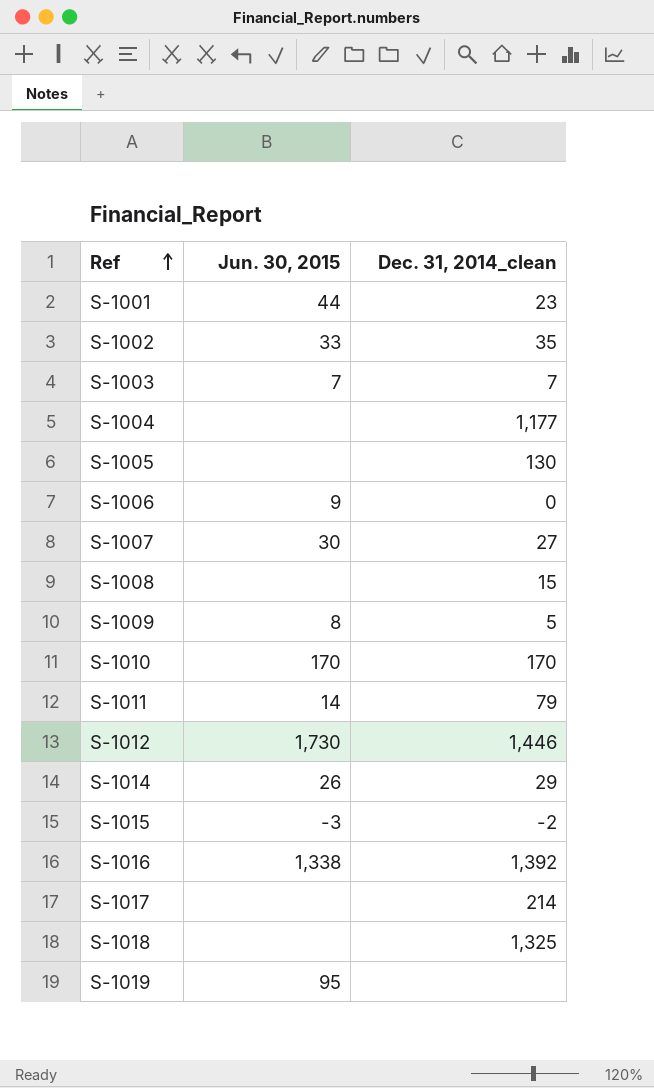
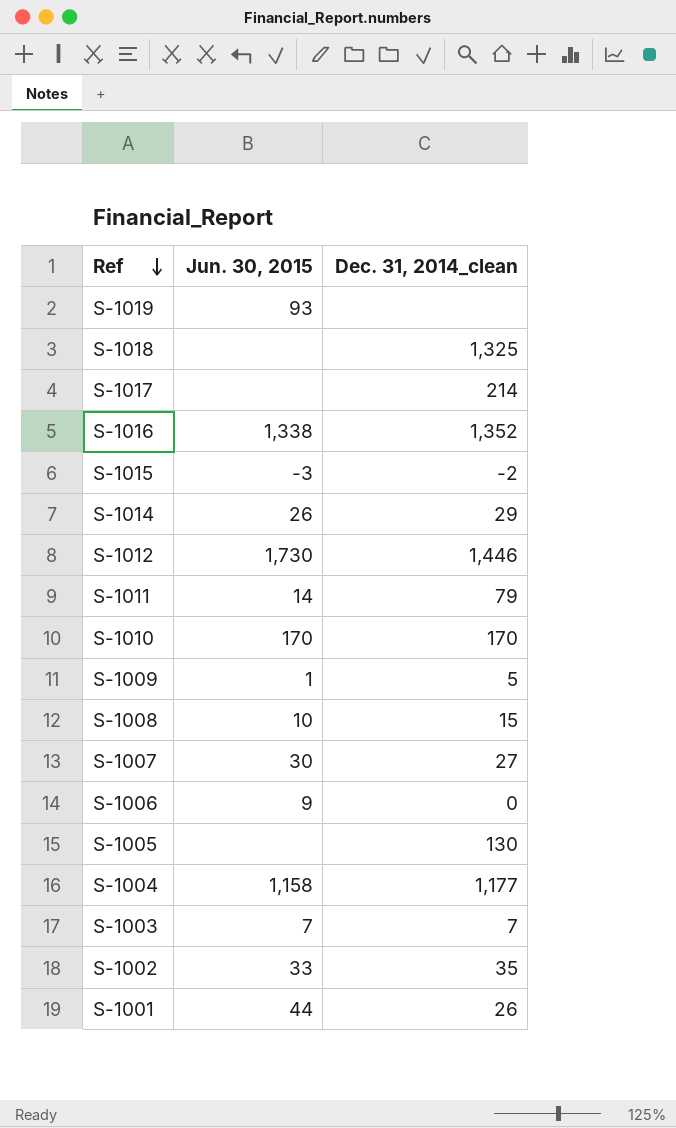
row order: Ref ascending -> Ref descending
S-1019 | Jun. 30, 2015: 95 -> 93
S-1016 | Dec. 31, 2014_clean: 1,392 -> 1,352
S-1009 | Jun. 30, 2015: 8 -> 1
S-1008 | Jun. 30, 2015: none -> 10
S-1004 | Jun. 30, 2015: none -> 1,158
S-1001 | Dec. 31, 2014_clean: 23 -> 26

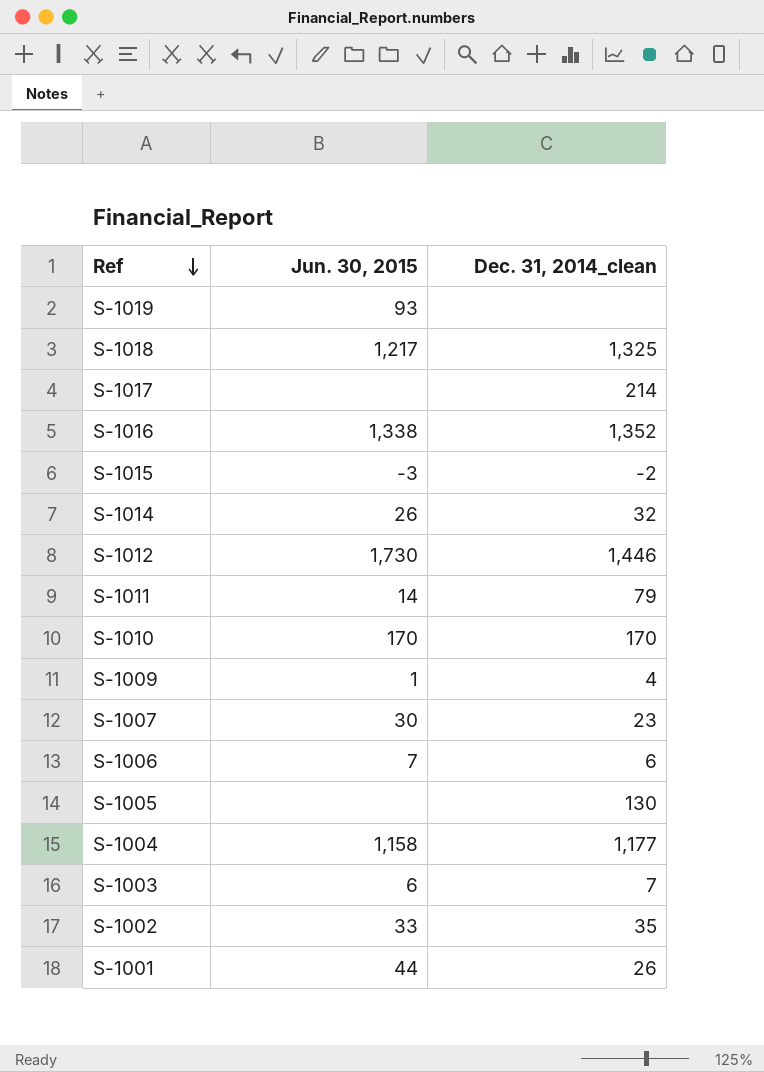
row S-1008: 10 | 15 -> none
S-1018 | Jun. 30, 2015: none -> 1,217
S-1014 | Dec. 31, 2014_clean: 29 -> 32
S-1009 | Dec. 31, 2014_clean: 5 -> 4
S-1007 | Dec. 31, 2014_clean: 27 -> 23
S-1006 | Jun. 30, 2015: 9 -> 7
S-1006 | Dec. 31, 2014_clean: 0 -> 6
S-1003 | Jun. 30, 2015: 7 -> 6

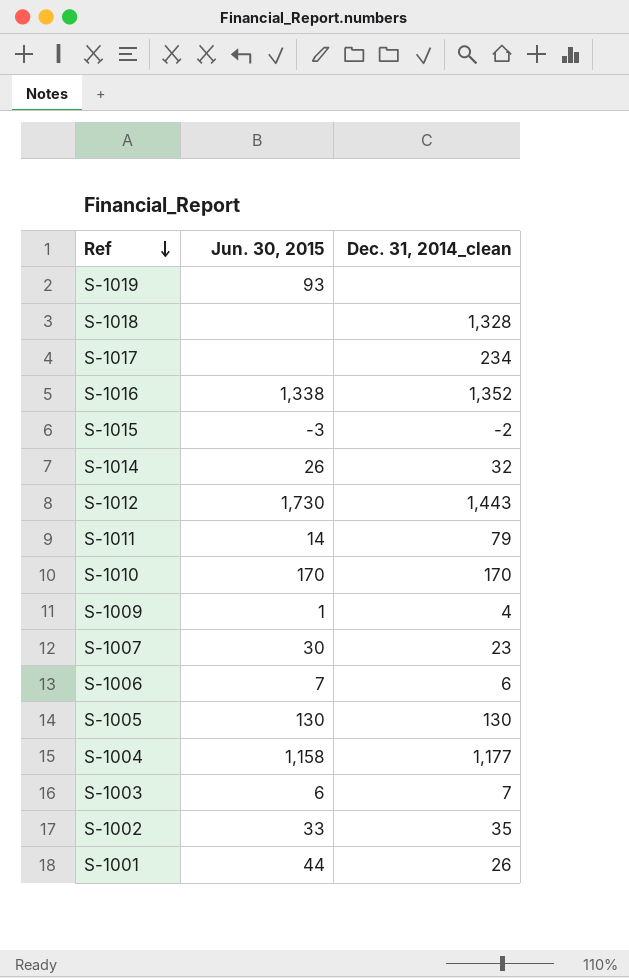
S-1018 | Jun. 30, 2015: 1,217 -> none
S-1018 | Dec. 31, 2014_clean: 1,325 -> 1,328
S-1017 | Dec. 31, 2014_clean: 214 -> 234
S-1012 | Dec. 31, 2014_clean: 1,446 -> 1,443
S-1005 | Jun. 30, 2015: none -> 130

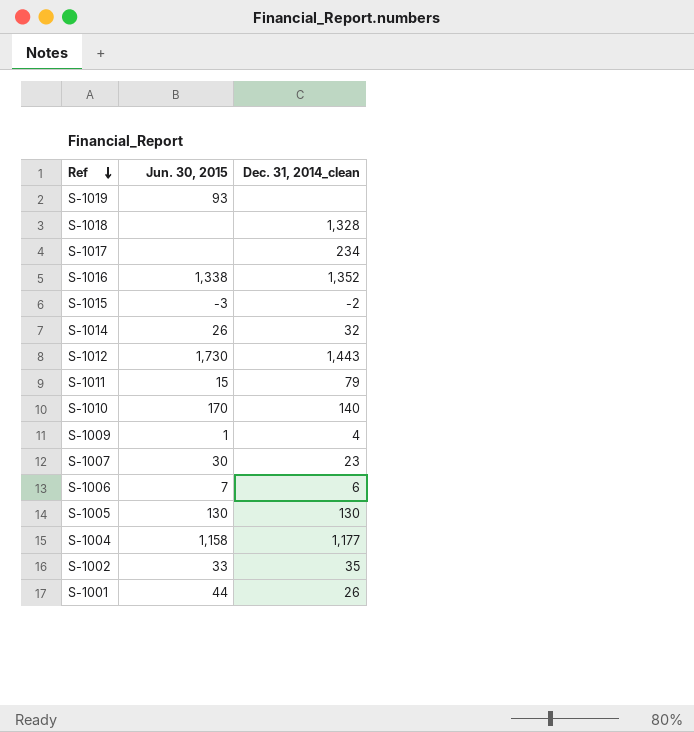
row S-1003: 6 | 7 -> none
S-1011 | Jun. 30, 2015: 14 -> 15
S-1010 | Dec. 31, 2014_clean: 170 -> 140

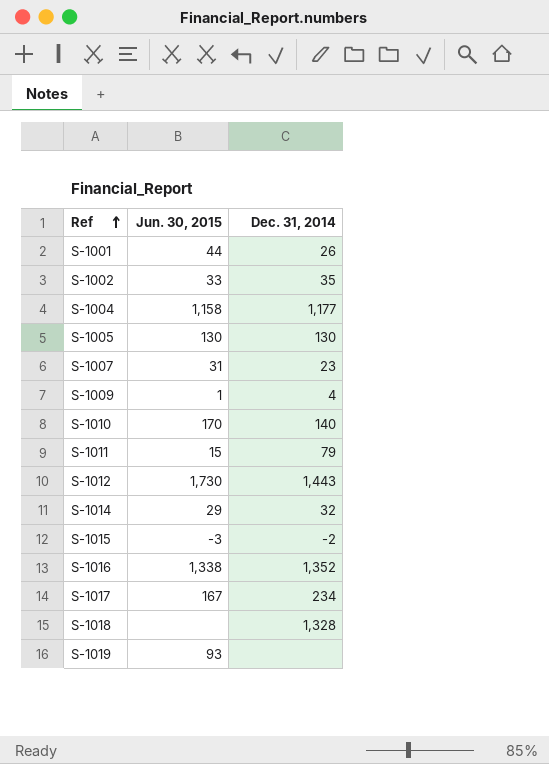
row order: Ref descending -> Ref ascending
column name: Dec. 31, 2014_clean -> Dec. 31, 2014
row S-1006: 7 | 6 -> none
S-1007 | Jun. 30, 2015: 30 -> 31
S-1014 | Jun. 30, 2015: 26 -> 29
S-1017 | Jun. 30, 2015: none -> 167

